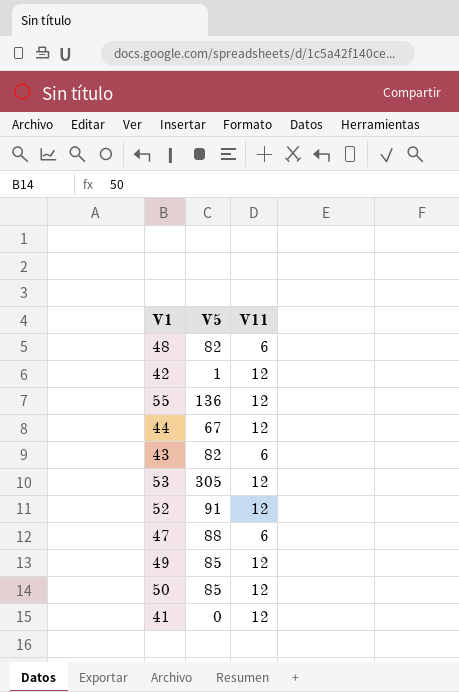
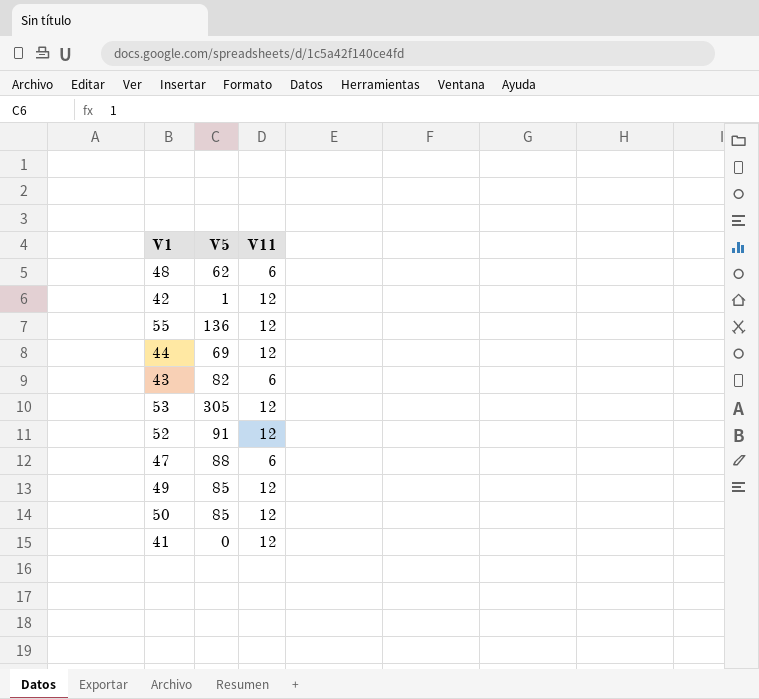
48 | V5: 82 -> 62
44 | V5: 67 -> 69

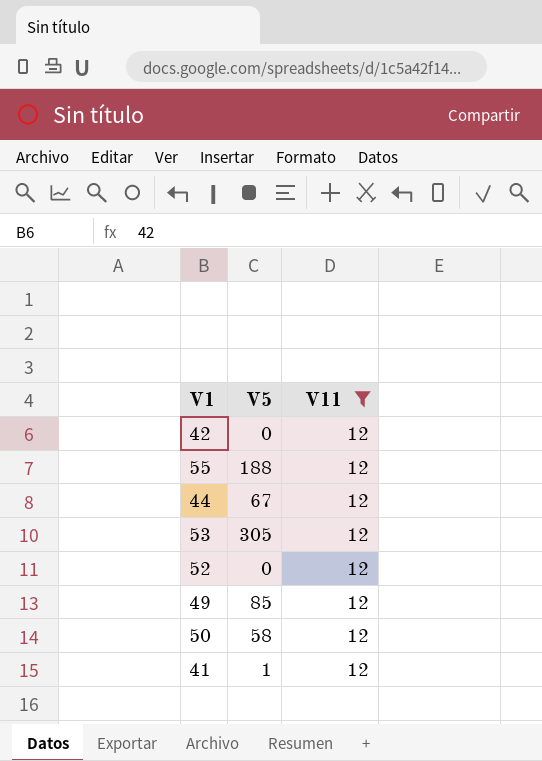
filter: none -> V11 = 12
42 | V5: 1 -> 0
55 | V5: 136 -> 188
44 | V5: 69 -> 67
52 | V5: 91 -> 0
50 | V5: 85 -> 58
41 | V5: 0 -> 1

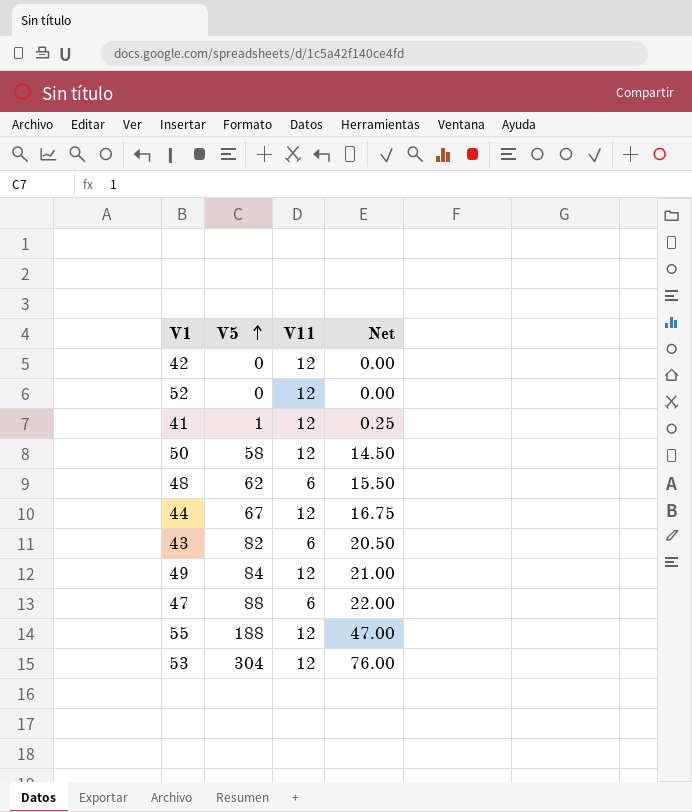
filter: V11 = 12 -> none
row order: none -> V5 ascending
column Net | formula: none -> [V5] * 0.25
49 | V5: 85 -> 84
53 | V5: 305 -> 304

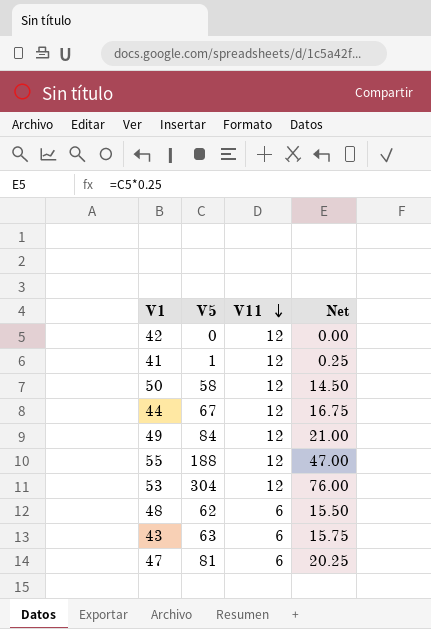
row order: V5 ascending -> V11 descending
row 52: 0 | 12 | 0.00 -> none
43 | V5: 82 -> 63
43 | Net: 20.50 -> 15.75
47 | V5: 88 -> 81
47 | Net: 22.00 -> 20.25

